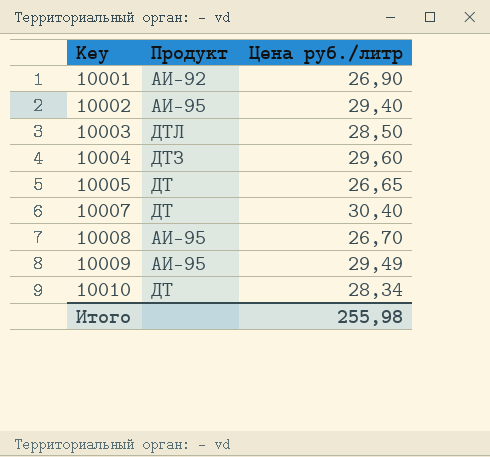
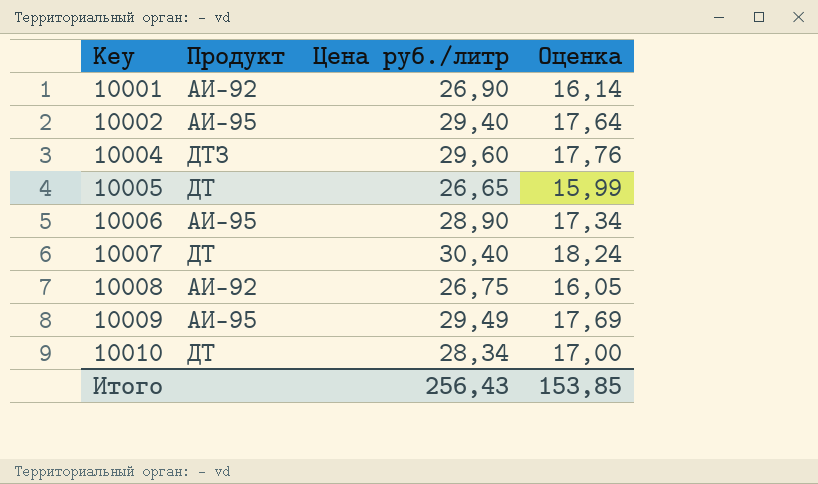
column Оценка | formula: none -> [Цена руб./литр] * 0,6
row 10003: ДТЛ | 28,50 -> none
row 10006: none -> АИ-95 | 28,90 | 17,34
10008 | Продукт: АИ-95 -> АИ-92
10008 | Цена руб./литр: 26,70 -> 26,75
Итого | Цена руб./литр: 255,98 -> 256,43

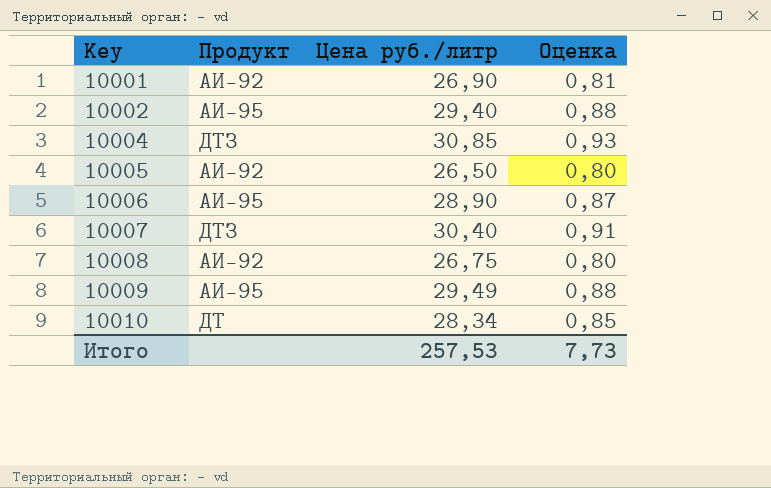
column Оценка | formula: [Цена руб./литр] * 0,6 -> [Цена руб./литр] * 0,03
10004 | Цена руб./литр: 29,60 -> 30,85
10005 | Продукт: ДТ -> АИ-92
10005 | Цена руб./литр: 26,65 -> 26,50
10007 | Продукт: ДТ -> ДТЗ
Итого | Цена руб./литр: 256,43 -> 257,53
Итого | Оценка: 153,85 -> 7,73

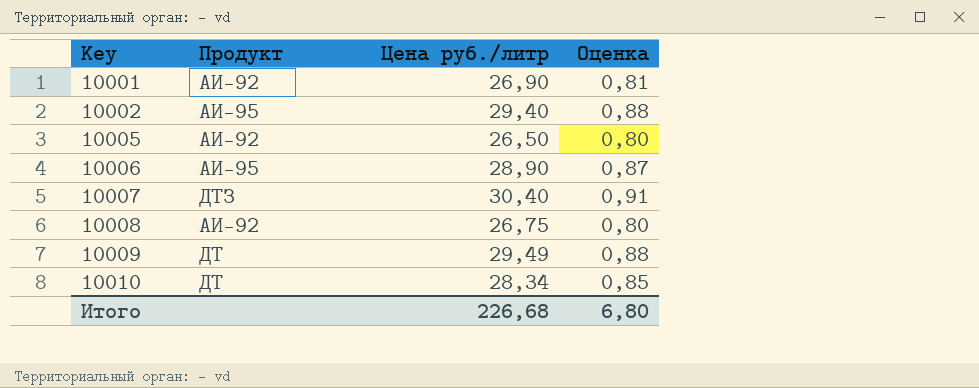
row 10004: ДТЗ | 30,85 | 0,93 -> none
10009 | Продукт: АИ-95 -> ДТ
Итого | Цена руб./литр: 257,53 -> 226,68
Итого | Оценка: 7,73 -> 6,80

